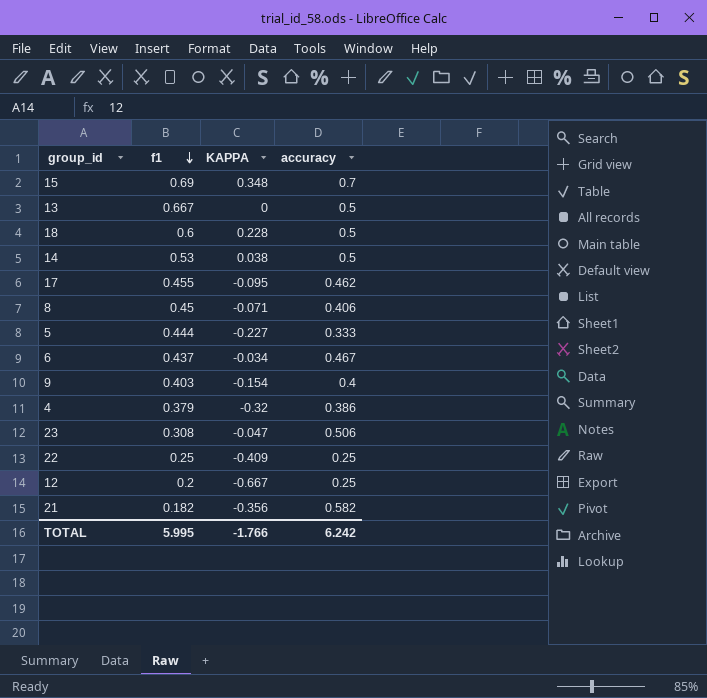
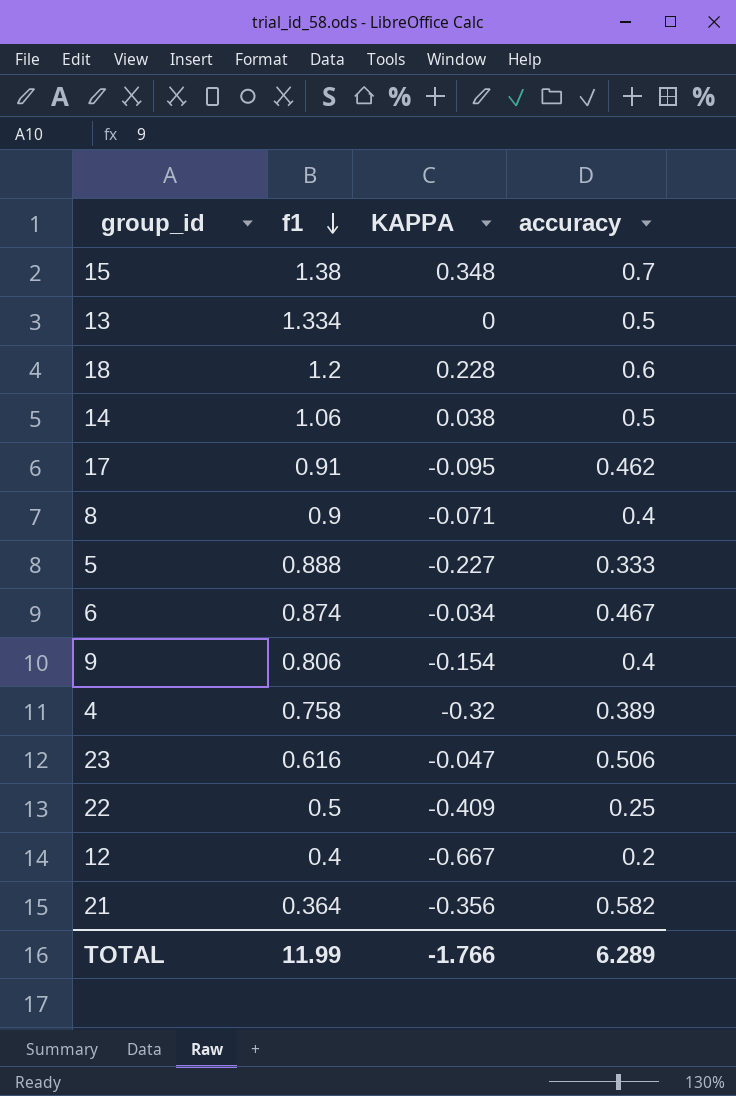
15 | f1: 0.69 -> 1.38
13 | f1: 0.667 -> 1.334
18 | f1: 0.6 -> 1.2
18 | accuracy: 0.5 -> 0.6
14 | f1: 0.53 -> 1.06
17 | f1: 0.455 -> 0.91
8 | f1: 0.45 -> 0.9
8 | accuracy: 0.406 -> 0.4
5 | f1: 0.444 -> 0.888
6 | f1: 0.437 -> 0.874
9 | f1: 0.403 -> 0.806
4 | f1: 0.379 -> 0.758
4 | accuracy: 0.386 -> 0.389
23 | f1: 0.308 -> 0.616
22 | f1: 0.25 -> 0.5
12 | f1: 0.2 -> 0.4
12 | accuracy: 0.25 -> 0.2
21 | f1: 0.182 -> 0.364
TOTAL | f1: 5.995 -> 11.99
TOTAL | accuracy: 6.242 -> 6.289

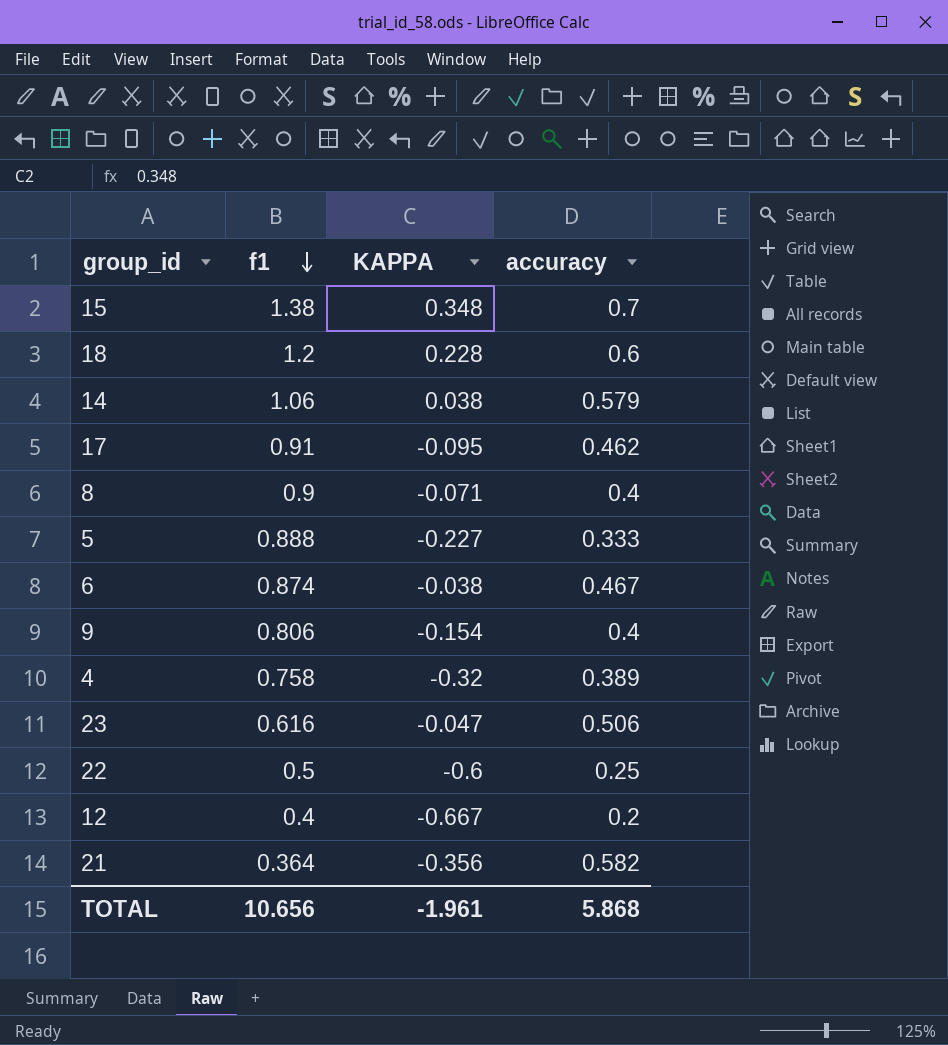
row 13: 1.334 | 0 | 0.5 -> none
14 | accuracy: 0.5 -> 0.579
6 | KAPPA: -0.034 -> -0.038
22 | KAPPA: -0.409 -> -0.6
TOTAL | f1: 11.99 -> 10.656
TOTAL | KAPPA: -1.766 -> -1.961
TOTAL | accuracy: 6.289 -> 5.868

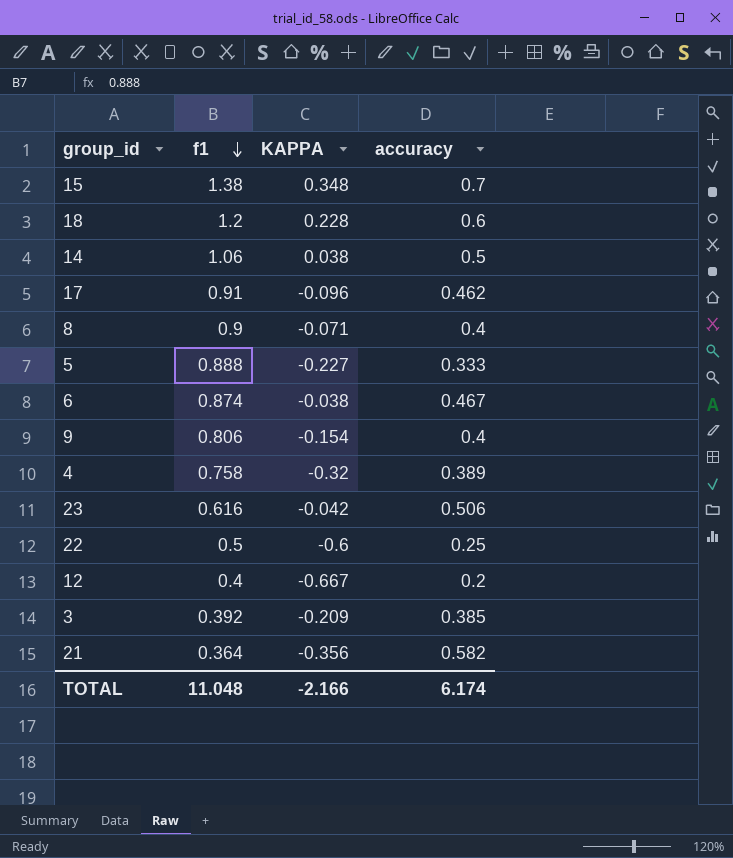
14 | accuracy: 0.579 -> 0.5
17 | KAPPA: -0.095 -> -0.096
23 | KAPPA: -0.047 -> -0.042
row 3: none -> 0.392 | -0.209 | 0.385
TOTAL | f1: 10.656 -> 11.048
TOTAL | KAPPA: -1.961 -> -2.166
TOTAL | accuracy: 5.868 -> 6.174

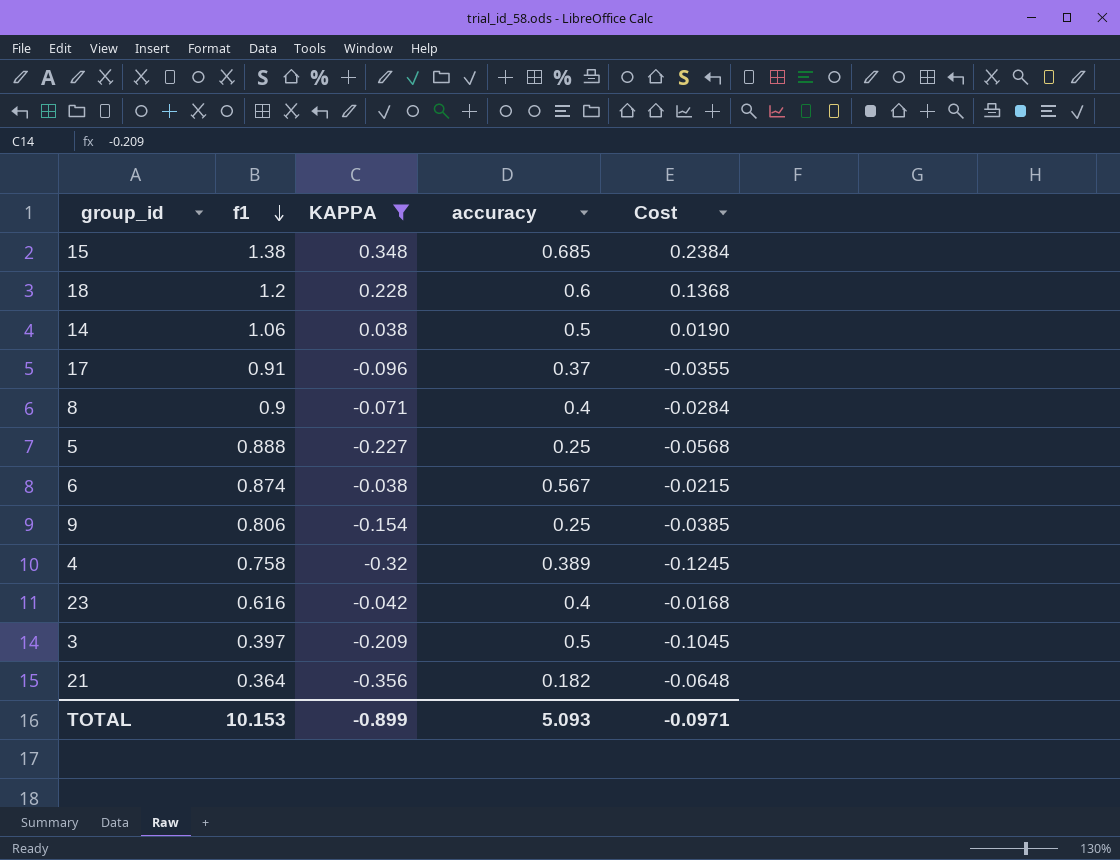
filter: none -> KAPPA >= -0.356
column Cost | formula: none -> [KAPPA] * [accuracy]
15 | accuracy: 0.7 -> 0.685
17 | accuracy: 0.462 -> 0.37
5 | accuracy: 0.333 -> 0.25
6 | accuracy: 0.467 -> 0.567
9 | accuracy: 0.4 -> 0.25
23 | accuracy: 0.506 -> 0.4
3 | f1: 0.392 -> 0.397
3 | accuracy: 0.385 -> 0.5
21 | accuracy: 0.582 -> 0.182
TOTAL | f1: 11.048 -> 10.153
TOTAL | KAPPA: -2.166 -> -0.899
TOTAL | accuracy: 6.174 -> 5.093

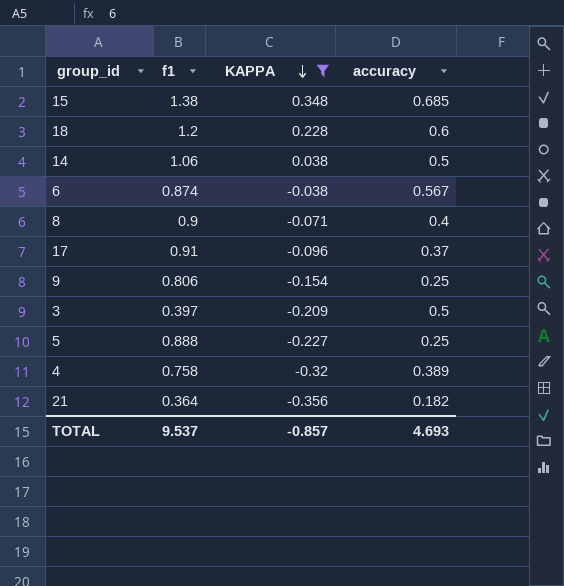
row order: f1 descending -> KAPPA descending
column Cost | formula: [KAPPA] * [accuracy] -> none
row 23: 0.616 | -0.042 | 0.4 | -0.0168 -> none
TOTAL | f1: 10.153 -> 9.537
TOTAL | KAPPA: -0.899 -> -0.857
TOTAL | accuracy: 5.093 -> 4.693

